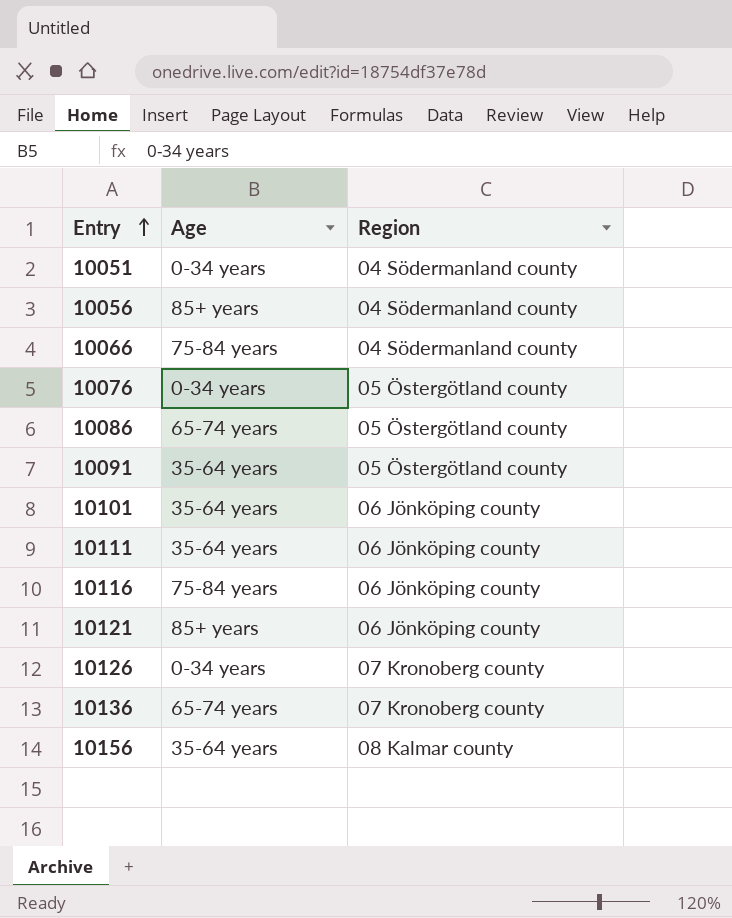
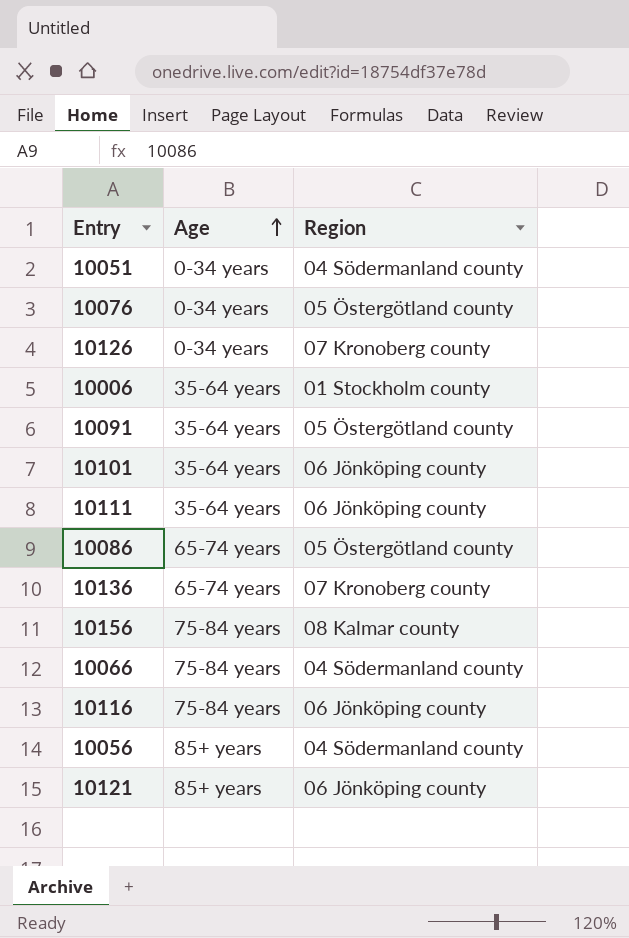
row order: Entry ascending -> Age ascending
row 10006: none -> 35-64 years | 01 Stockholm county
10156 | Age: 35-64 years -> 75-84 years

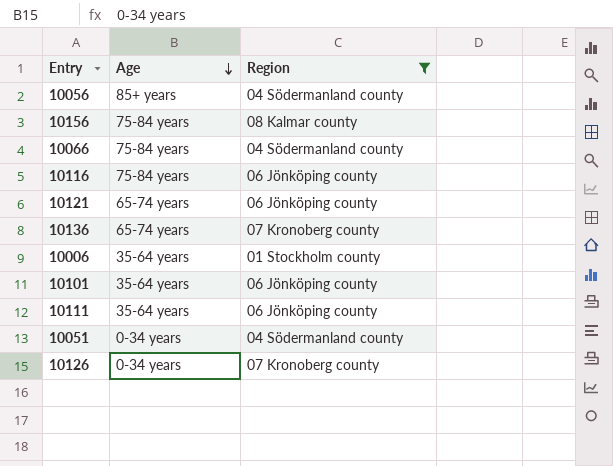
filter: none -> Region != 05 Östergötland county
row order: Age ascending -> Age descending
10121 | Age: 85+ years -> 65-74 years

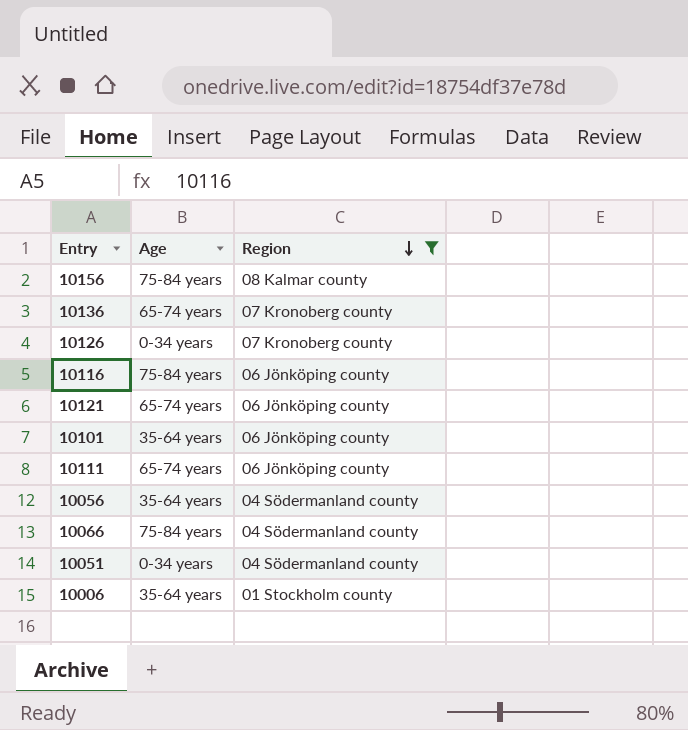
row order: Age descending -> Region descending
10111 | Age: 35-64 years -> 65-74 years
10056 | Age: 85+ years -> 35-64 years

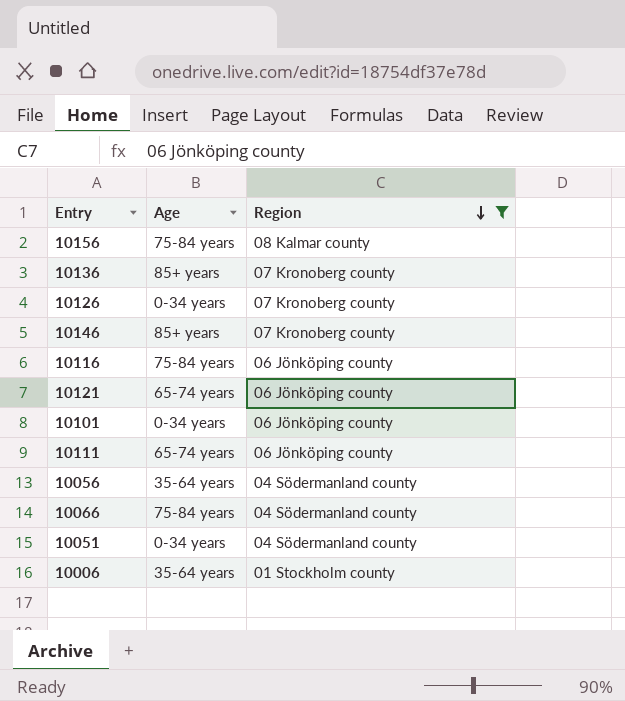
10136 | Age: 65-74 years -> 85+ years
row 10146: none -> 85+ years | 07 Kronoberg county
10101 | Age: 35-64 years -> 0-34 years

